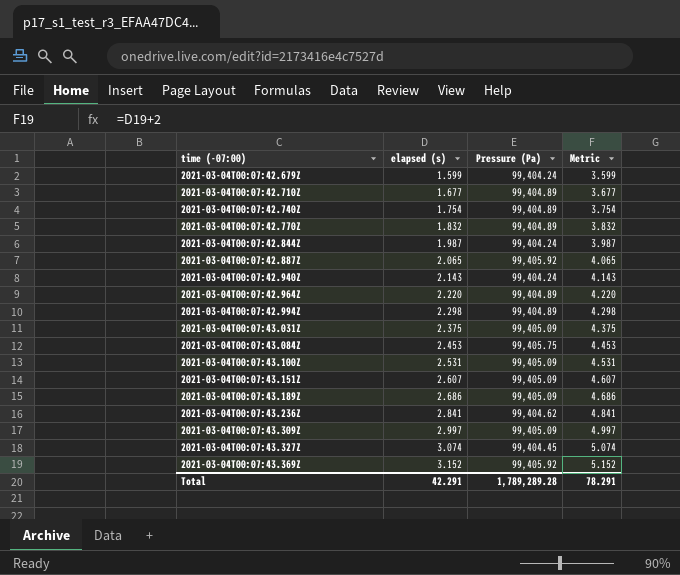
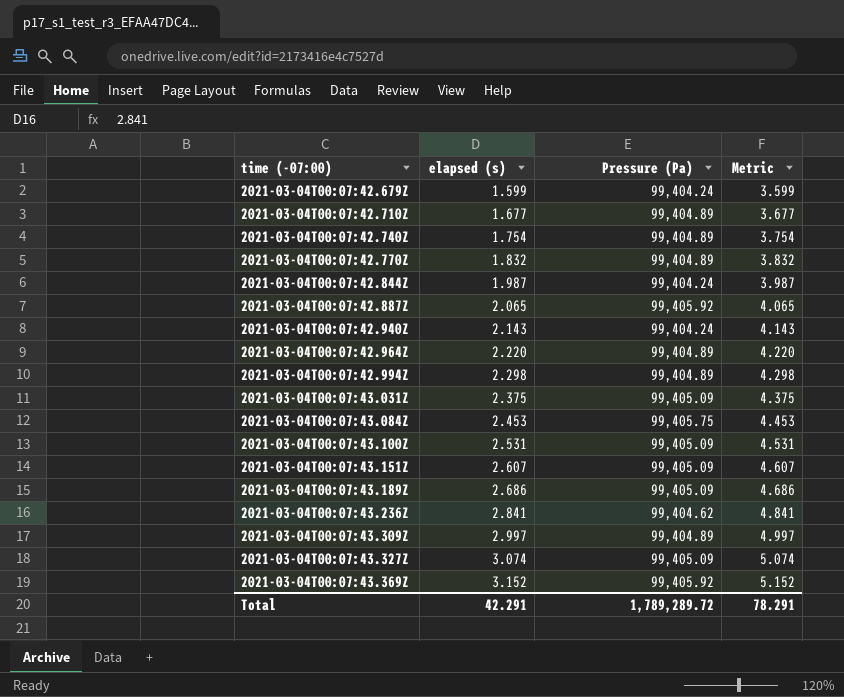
2021-03-04T00:07:43.309Z | Pressure (Pa): 99,405.09 -> 99,404.89
2021-03-04T00:07:43.327Z | Pressure (Pa): 99,404.45 -> 99,405.09
Total | Pressure (Pa): 1,789,289.28 -> 1,789,289.72

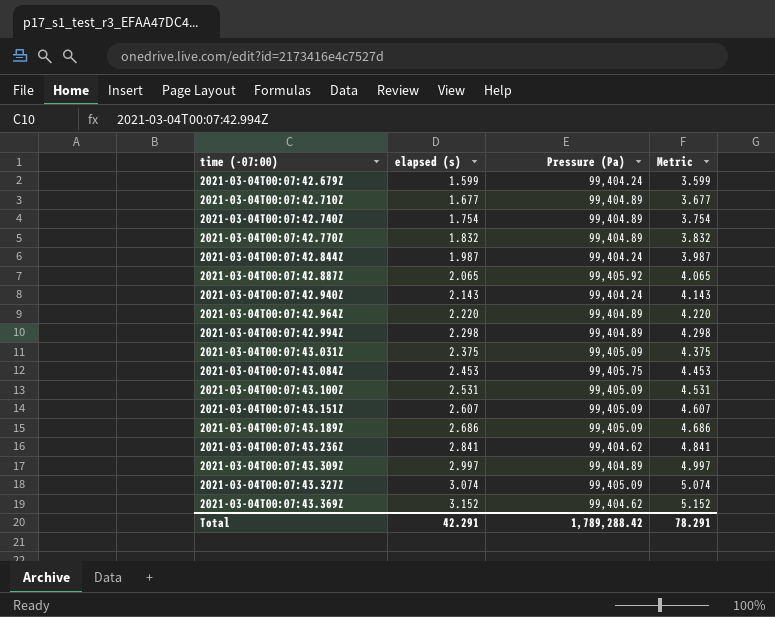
2021-03-04T00:07:43.369Z | Pressure (Pa): 99,405.92 -> 99,404.62
Total | Pressure (Pa): 1,789,289.72 -> 1,789,288.42

